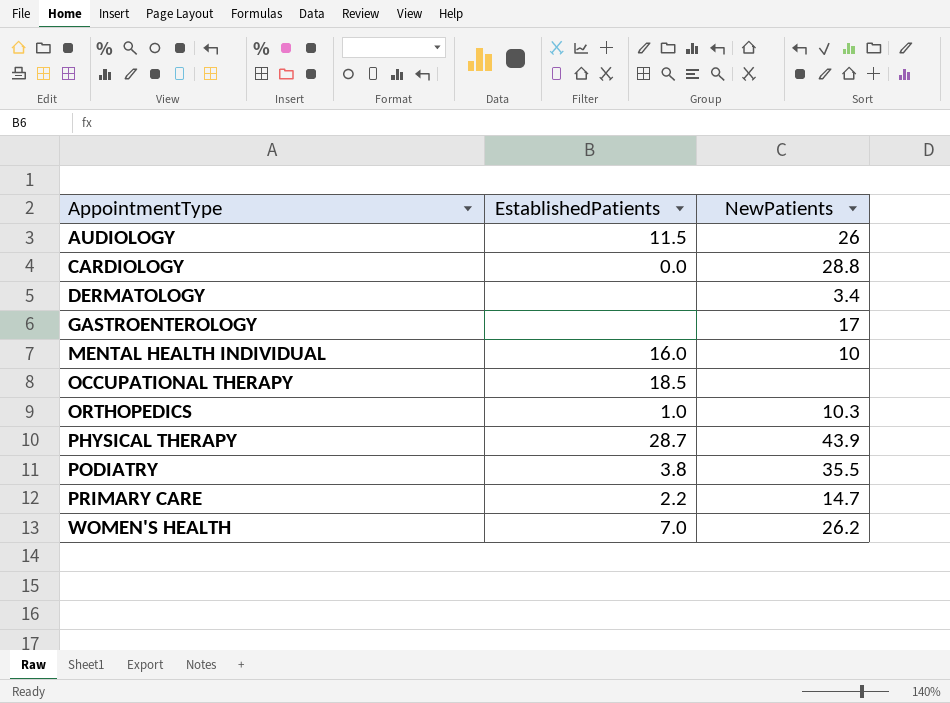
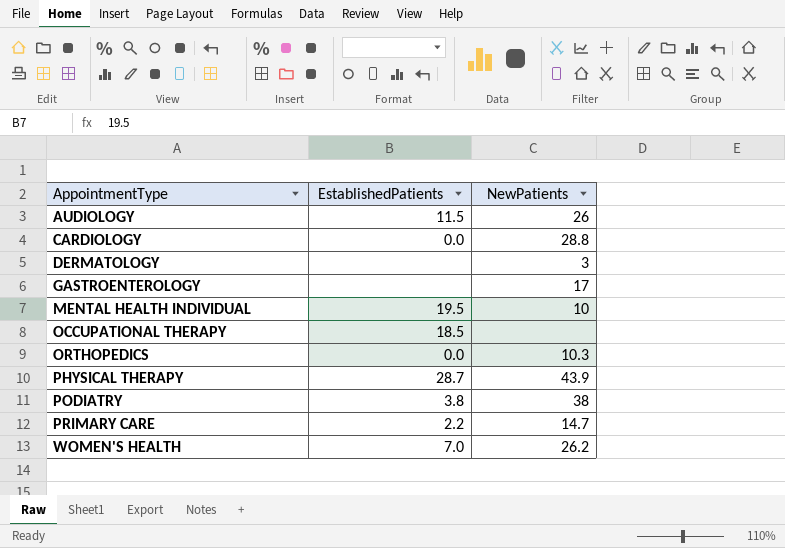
DERMATOLOGY | NewPatients: 3.4 -> 3
MENTAL HEALTH INDIVIDUAL | EstablishedPatients: 16.0 -> 19.5
ORTHOPEDICS | EstablishedPatients: 1.0 -> 0.0
PODIATRY | NewPatients: 35.5 -> 38

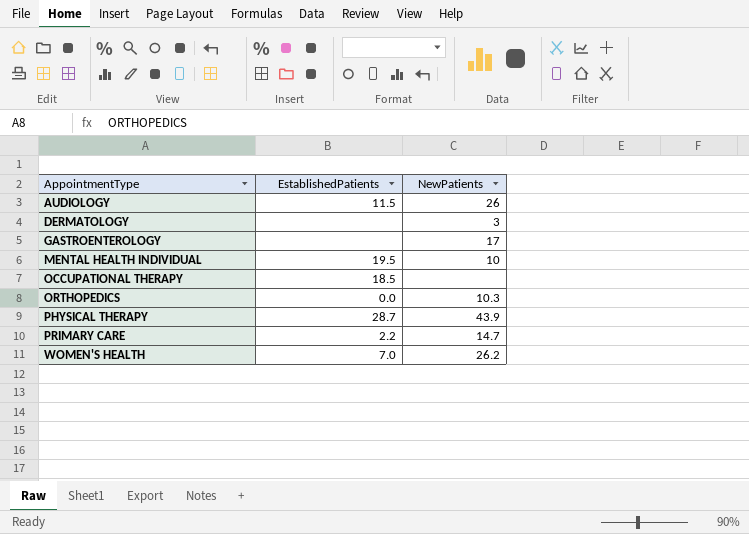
row CARDIOLOGY: 0.0 | 28.8 -> none
row PODIATRY: 3.8 | 38 -> none

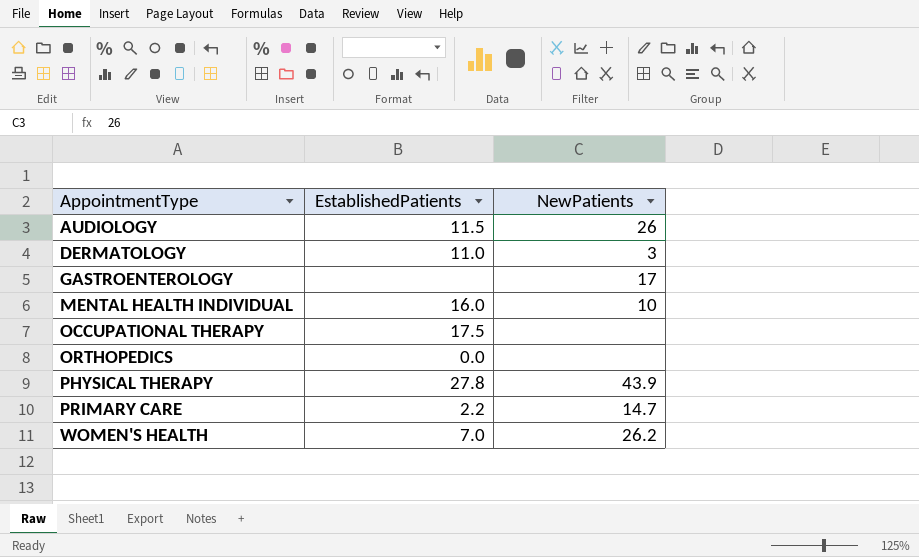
DERMATOLOGY | EstablishedPatients: none -> 11.0
MENTAL HEALTH INDIVIDUAL | EstablishedPatients: 19.5 -> 16.0
OCCUPATIONAL THERAPY | EstablishedPatients: 18.5 -> 17.5
ORTHOPEDICS | NewPatients: 10.3 -> none
PHYSICAL THERAPY | EstablishedPatients: 28.7 -> 27.8

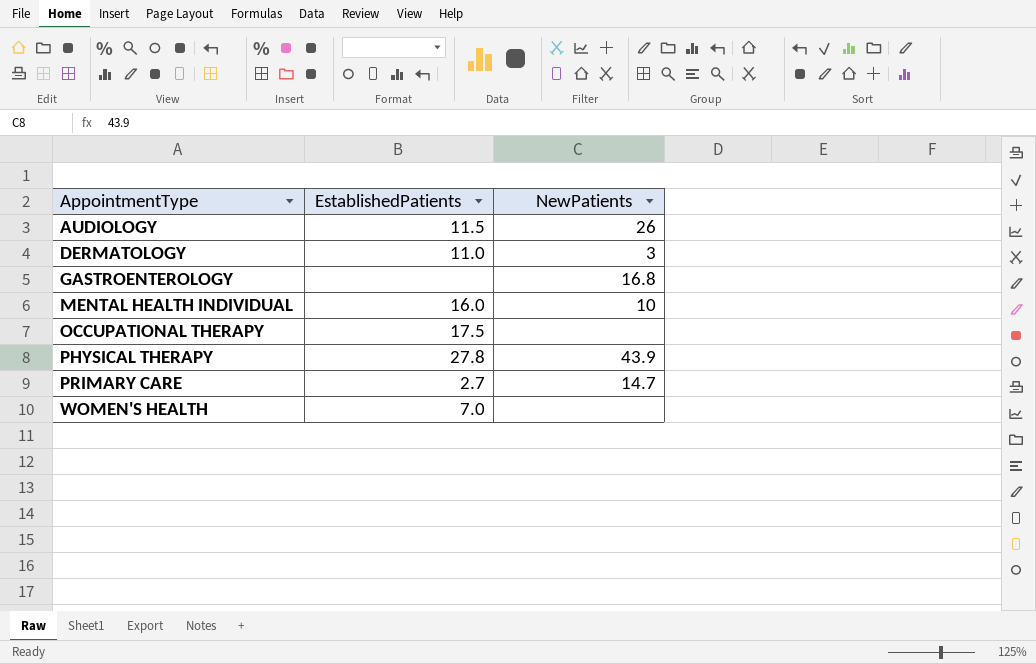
row ORTHOPEDICS: 0.0 | none -> none
GASTROENTEROLOGY | NewPatients: 17 -> 16.8
PRIMARY CARE | EstablishedPatients: 2.2 -> 2.7
WOMEN'S HEALTH | NewPatients: 26.2 -> none

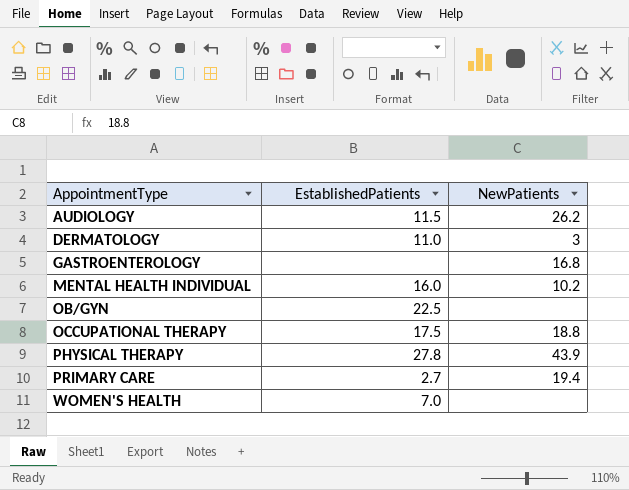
AUDIOLOGY | NewPatients: 26 -> 26.2
MENTAL HEALTH INDIVIDUAL | NewPatients: 10 -> 10.2
row OB/GYN: none -> 22.5 | none
OCCUPATIONAL THERAPY | NewPatients: none -> 18.8
PRIMARY CARE | NewPatients: 14.7 -> 19.4

